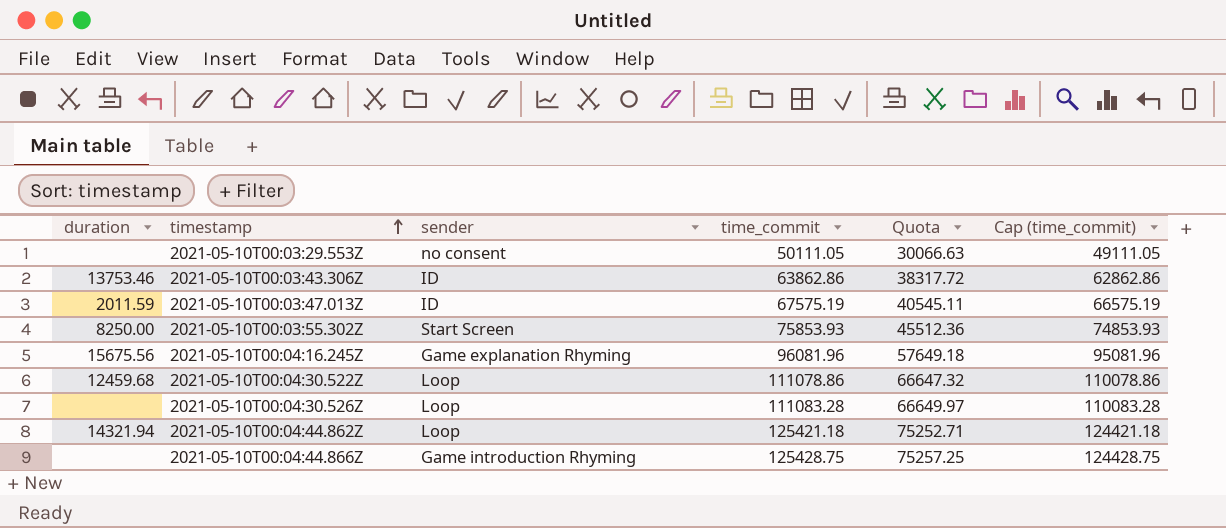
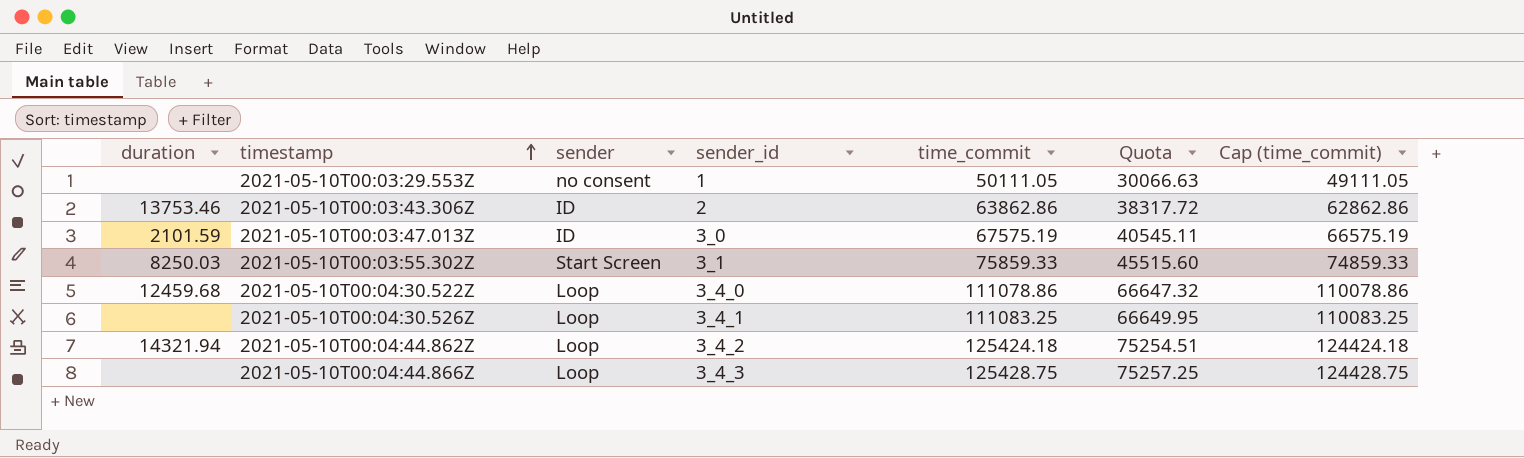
column sender_id | position: none -> 4
row 2021-05-10T00:04:16.245Z: 15675.56 | Game explanation Rhyming | 96081.96 | 57649.18 | 95081.96 -> none
2021-05-10T00:03:47.013Z | duration: 2011.59 -> 2101.59
2021-05-10T00:03:55.302Z | duration: 8250.00 -> 8250.03
2021-05-10T00:03:55.302Z | time_commit: 75853.93 -> 75859.33
2021-05-10T00:03:55.302Z | Quota: 45512.36 -> 45515.60
2021-05-10T00:03:55.302Z | Cap (time_commit): 74853.93 -> 74859.33
2021-05-10T00:04:30.526Z | time_commit: 111083.28 -> 111083.25
2021-05-10T00:04:30.526Z | Quota: 66649.97 -> 66649.95
2021-05-10T00:04:30.526Z | Cap (time_commit): 110083.28 -> 110083.25
2021-05-10T00:04:44.862Z | time_commit: 125421.18 -> 125424.18
2021-05-10T00:04:44.862Z | Quota: 75252.71 -> 75254.51
2021-05-10T00:04:44.862Z | Cap (time_commit): 124421.18 -> 124424.18
2021-05-10T00:04:44.866Z | sender: Game introduction Rhyming -> Loop

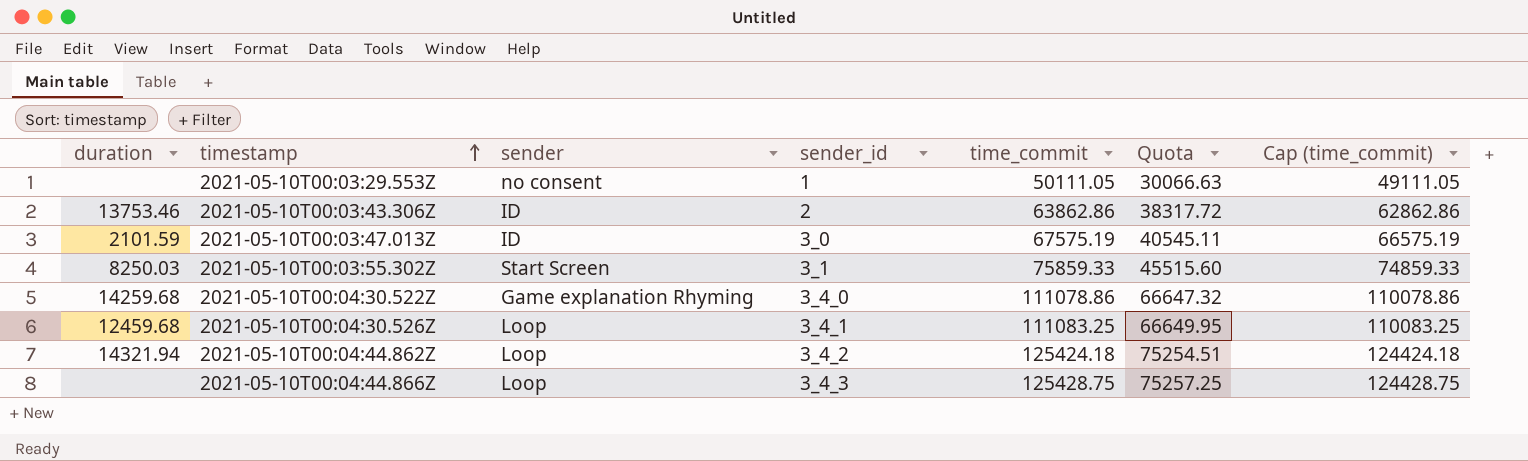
2021-05-10T00:04:30.522Z | duration: 12459.68 -> 14259.68
2021-05-10T00:04:30.522Z | sender: Loop -> Game explanation Rhyming
2021-05-10T00:04:30.526Z | duration: none -> 12459.68

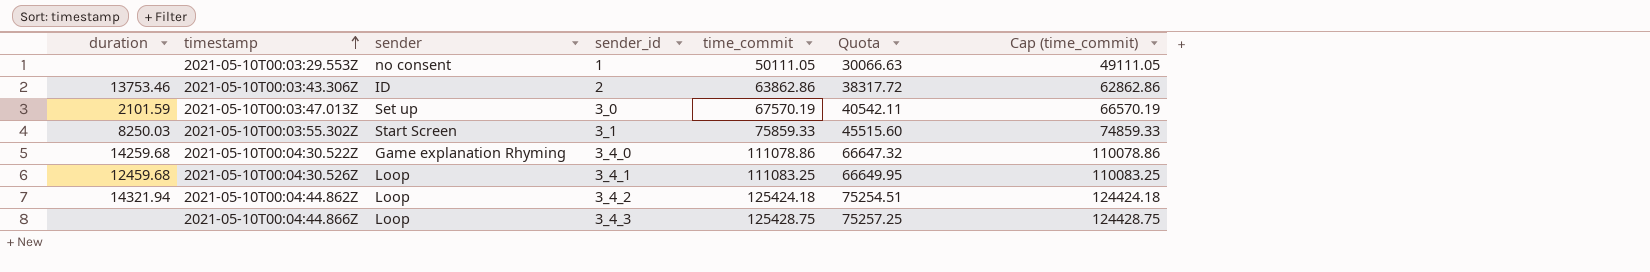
2021-05-10T00:03:47.013Z | sender: ID -> Set up
2021-05-10T00:03:47.013Z | time_commit: 67575.19 -> 67570.19
2021-05-10T00:03:47.013Z | Quota: 40545.11 -> 40542.11
2021-05-10T00:03:47.013Z | Cap (time_commit): 66575.19 -> 66570.19

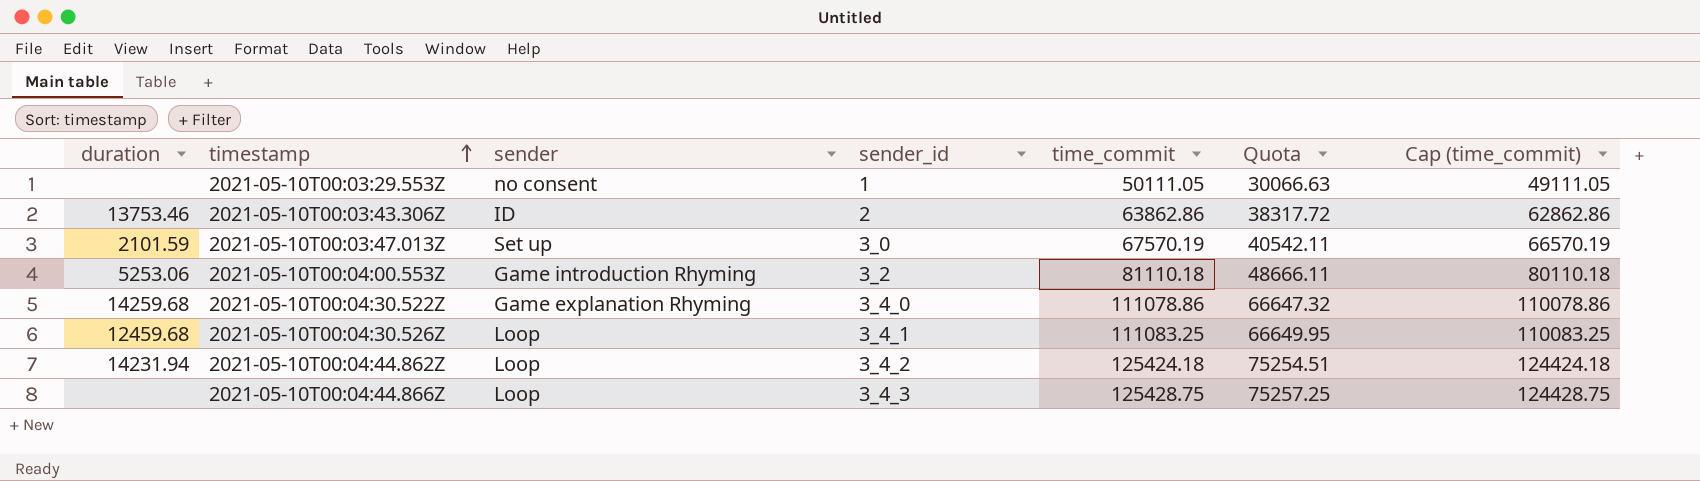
row 2021-05-10T00:03:55.302Z: 8250.03 | Start Screen | 3_1 | 75859.33 | 45515.60 | 74859.33 -> none
row 2021-05-10T00:04:00.553Z: none -> 5253.06 | Game introduction Rhyming | 3_2 | 81110.18 | 48666.11 | 80110.18
2021-05-10T00:04:44.862Z | duration: 14321.94 -> 14231.94

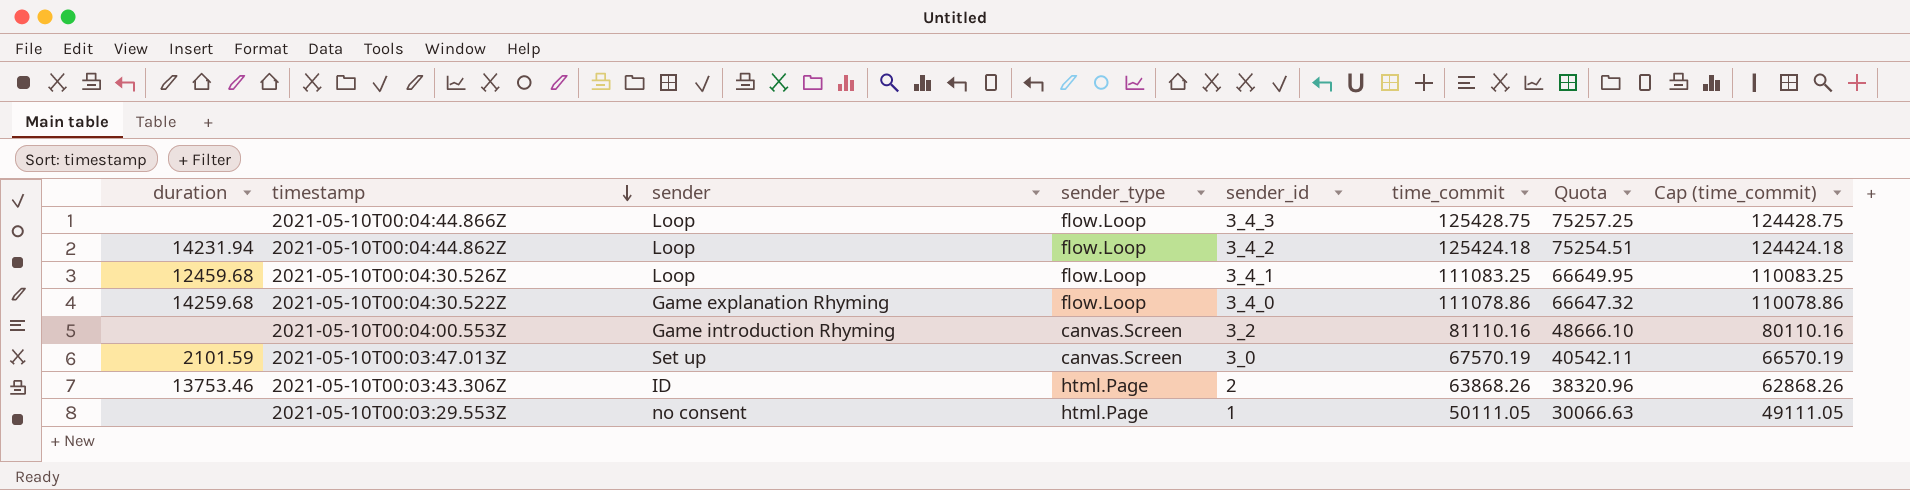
row order: timestamp ascending -> timestamp descending
column sender_type | position: none -> 4
2021-05-10T00:04:00.553Z | duration: 5253.06 -> none
2021-05-10T00:04:00.553Z | time_commit: 81110.18 -> 81110.16
2021-05-10T00:04:00.553Z | Quota: 48666.11 -> 48666.10
2021-05-10T00:04:00.553Z | Cap (time_commit): 80110.18 -> 80110.16
2021-05-10T00:03:43.306Z | time_commit: 63862.86 -> 63868.26
2021-05-10T00:03:43.306Z | Quota: 38317.72 -> 38320.96
2021-05-10T00:03:43.306Z | Cap (time_commit): 62862.86 -> 62868.26

